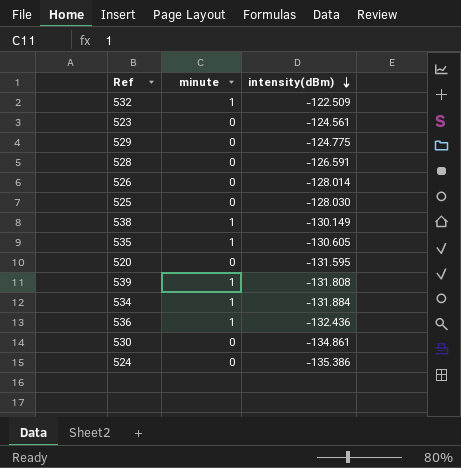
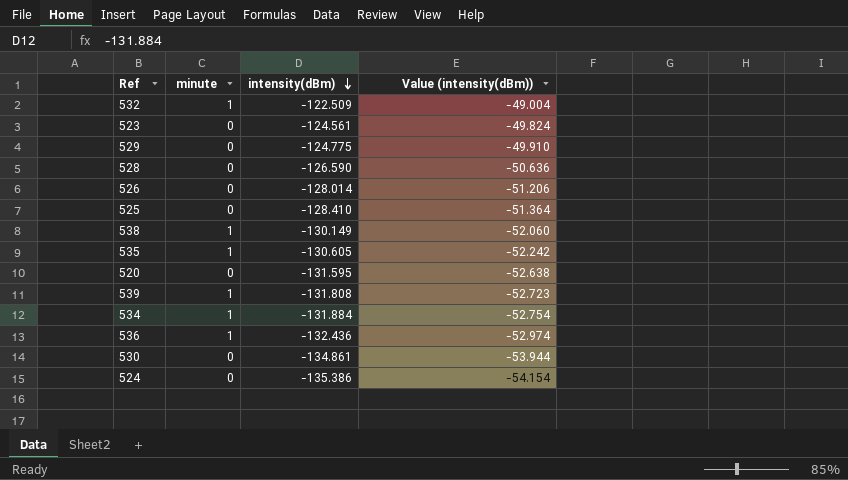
column Value (intensity(dBm)) | formula: none -> [intensity(dBm)] * 0.4
528 | intensity(dBm): -126.591 -> -126.590
525 | intensity(dBm): -128.030 -> -128.410

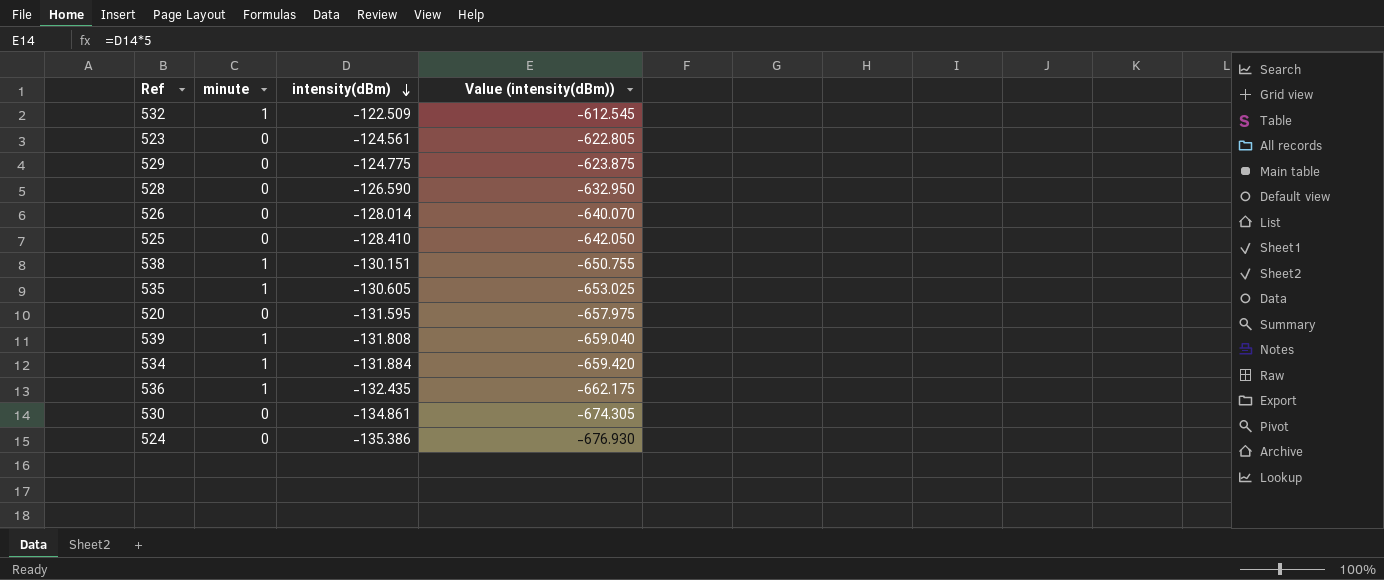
column Value (intensity(dBm)) | formula: [intensity(dBm)] * 0.4 -> [intensity(dBm)] * 5
538 | intensity(dBm): -130.149 -> -130.151
536 | intensity(dBm): -132.436 -> -132.435

